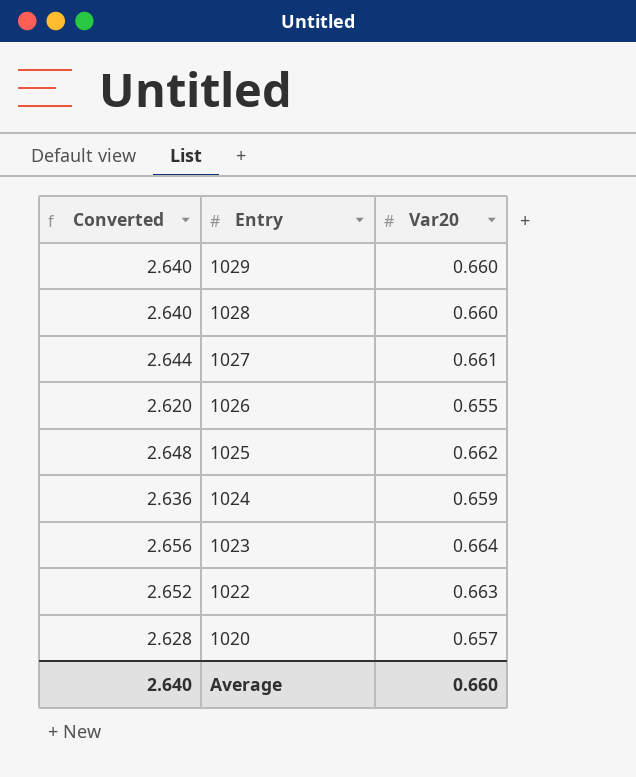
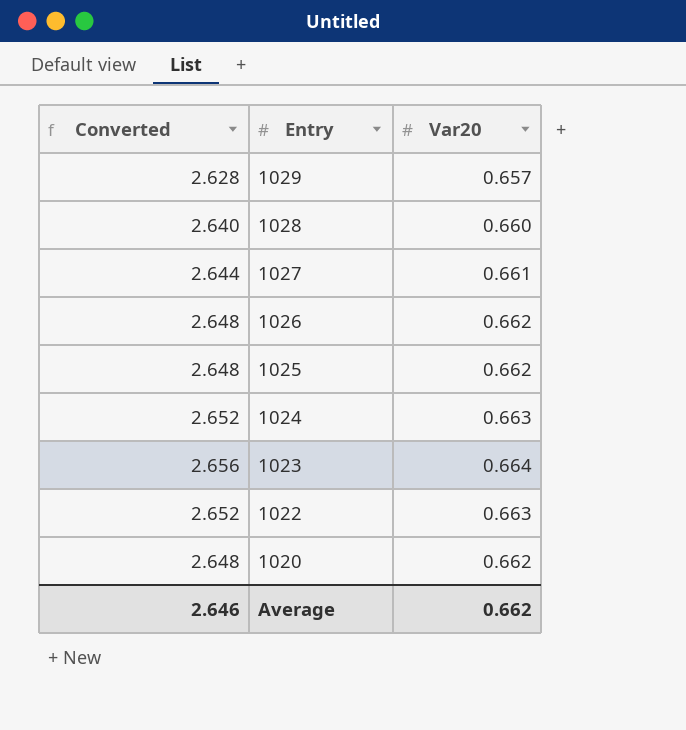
1029 | Converted: 2.640 -> 2.628
1029 | Var20: 0.660 -> 0.657
1026 | Converted: 2.620 -> 2.648
1026 | Var20: 0.655 -> 0.662
1024 | Converted: 2.636 -> 2.652
1024 | Var20: 0.659 -> 0.663
1020 | Converted: 2.628 -> 2.648
1020 | Var20: 0.657 -> 0.662
Average | Converted: 2.640 -> 2.646
Average | Var20: 0.660 -> 0.662

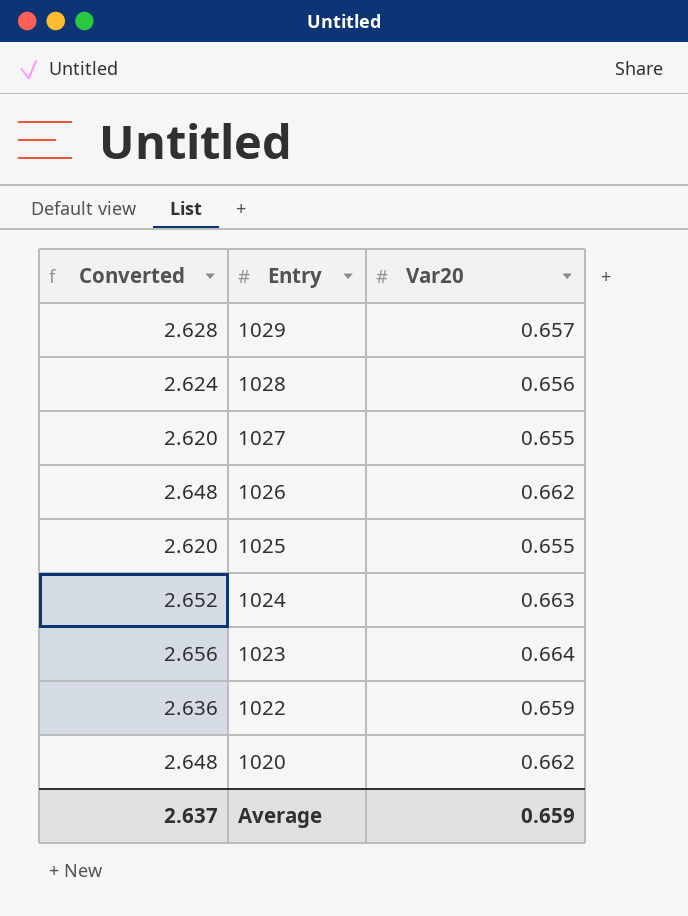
1028 | Converted: 2.640 -> 2.624
1028 | Var20: 0.660 -> 0.656
1027 | Converted: 2.644 -> 2.620
1027 | Var20: 0.661 -> 0.655
1025 | Converted: 2.648 -> 2.620
1025 | Var20: 0.662 -> 0.655
1022 | Converted: 2.652 -> 2.636
1022 | Var20: 0.663 -> 0.659
Average | Converted: 2.646 -> 2.637
Average | Var20: 0.662 -> 0.659

